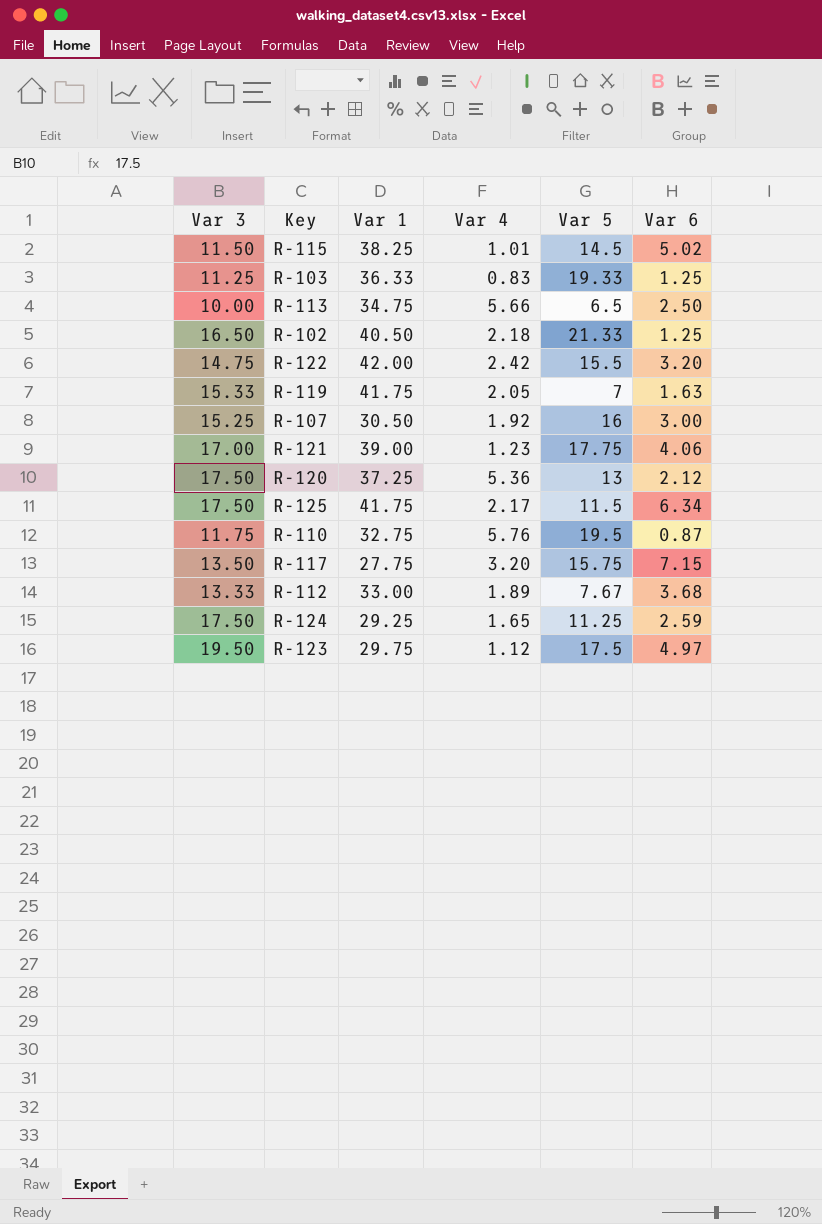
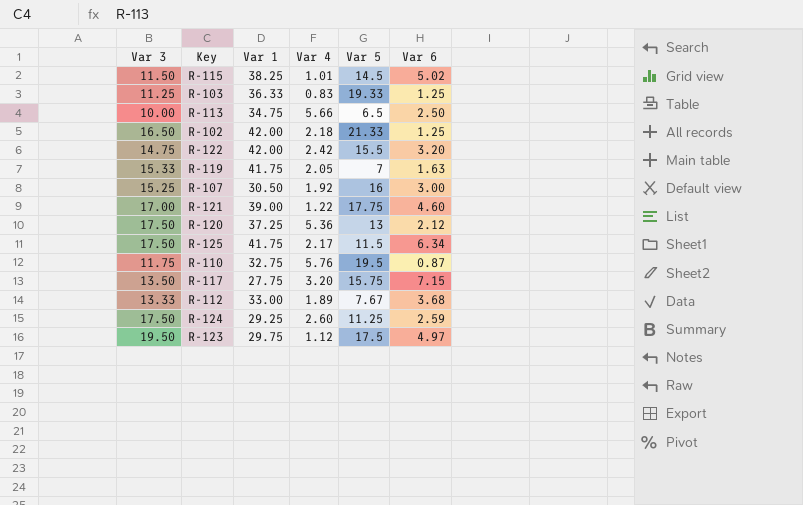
R-102 | Var 1: 40.50 -> 42.00
R-121 | Var 4: 1.23 -> 1.22
R-121 | Var 6: 4.06 -> 4.60
R-124 | Var 4: 1.65 -> 2.60

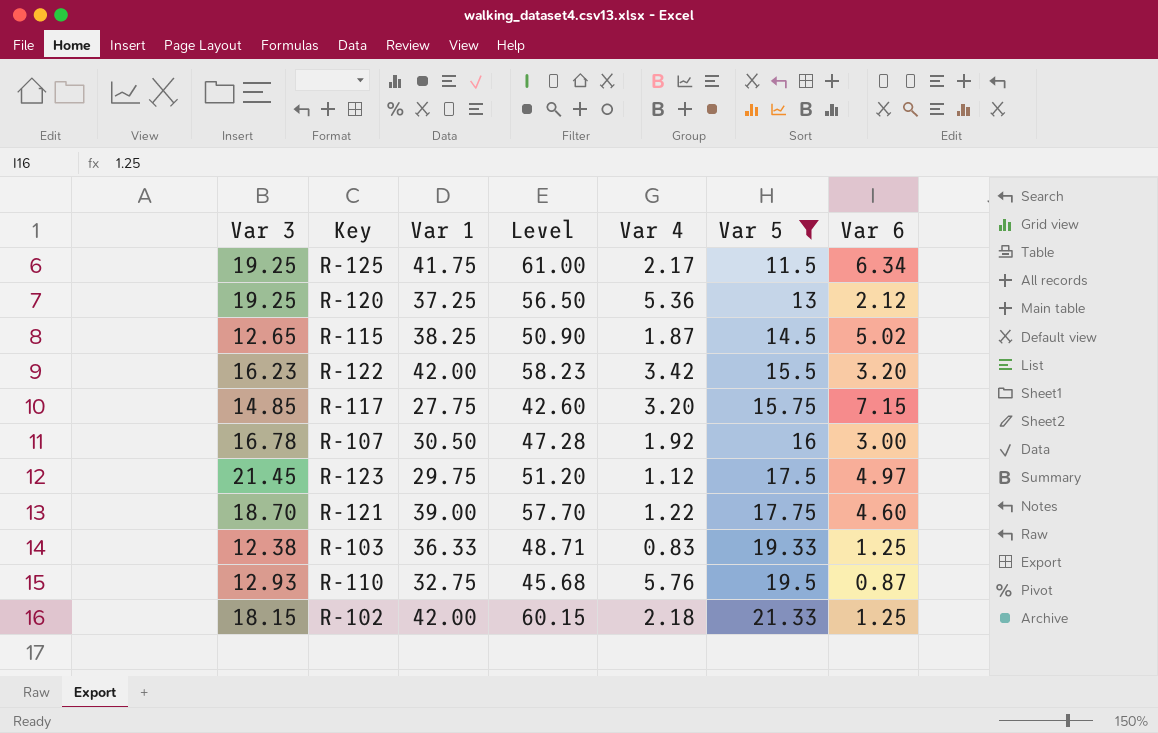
filter: none -> Var 5 >= 11.5
row order: none -> Var 5 ascending
column Level | formula: none -> [Var 3] + [Var 1]
R-125 | Var 3: 17.50 -> 19.25
R-120 | Var 3: 17.50 -> 19.25
R-115 | Var 3: 11.50 -> 12.65
R-115 | Var 4: 1.01 -> 1.87
R-122 | Var 3: 14.75 -> 16.23
R-122 | Var 4: 2.42 -> 3.42
R-117 | Var 3: 13.50 -> 14.85
R-107 | Var 3: 15.25 -> 16.78
R-123 | Var 3: 19.50 -> 21.45
R-121 | Var 3: 17.00 -> 18.70
R-103 | Var 3: 11.25 -> 12.38
R-110 | Var 3: 11.75 -> 12.93
R-102 | Var 3: 16.50 -> 18.15

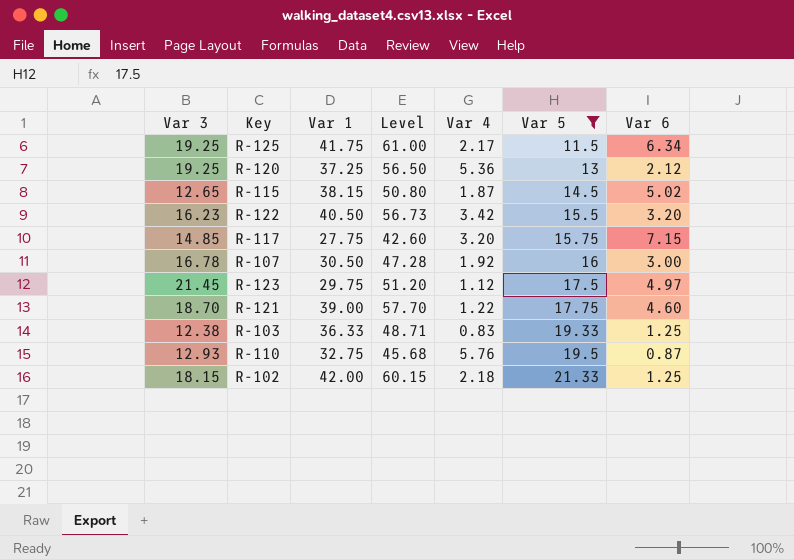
R-115 | Var 1: 38.25 -> 38.15
R-115 | Level: 50.90 -> 50.80
R-122 | Var 1: 42.00 -> 40.50
R-122 | Level: 58.23 -> 56.73

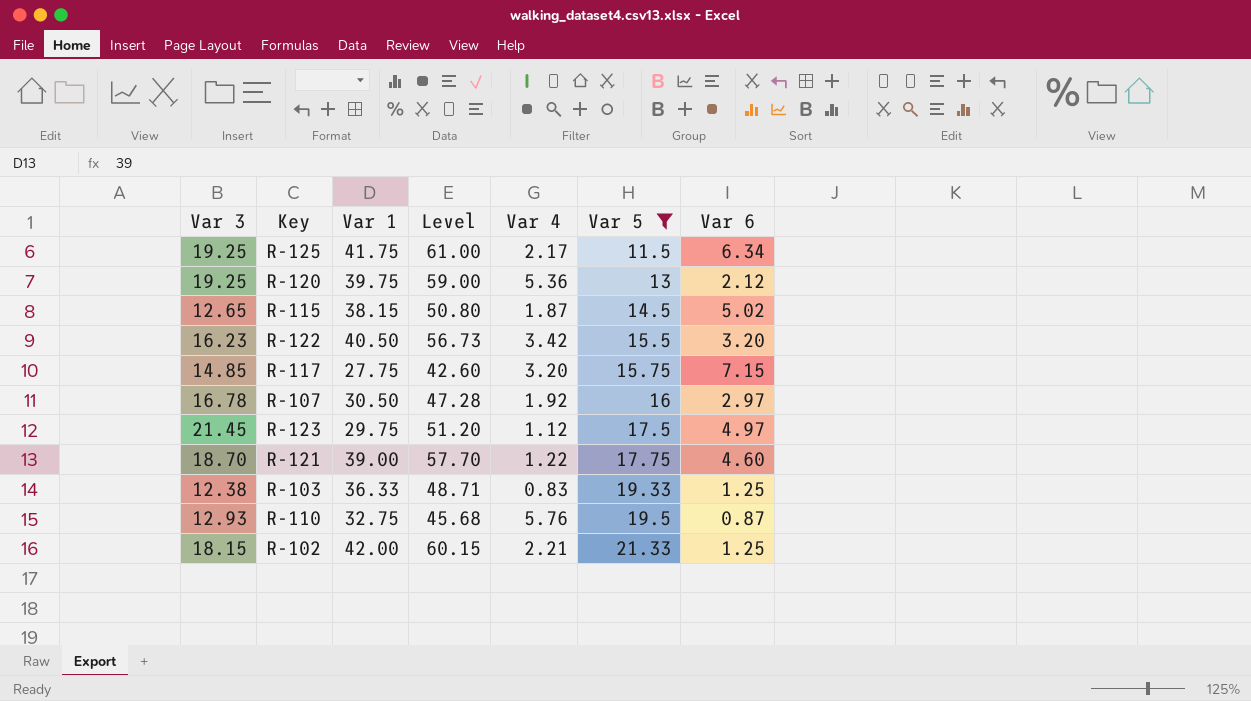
R-120 | Var 1: 37.25 -> 39.75
R-120 | Level: 56.50 -> 59.00
R-107 | Var 6: 3.00 -> 2.97
R-102 | Var 4: 2.18 -> 2.21

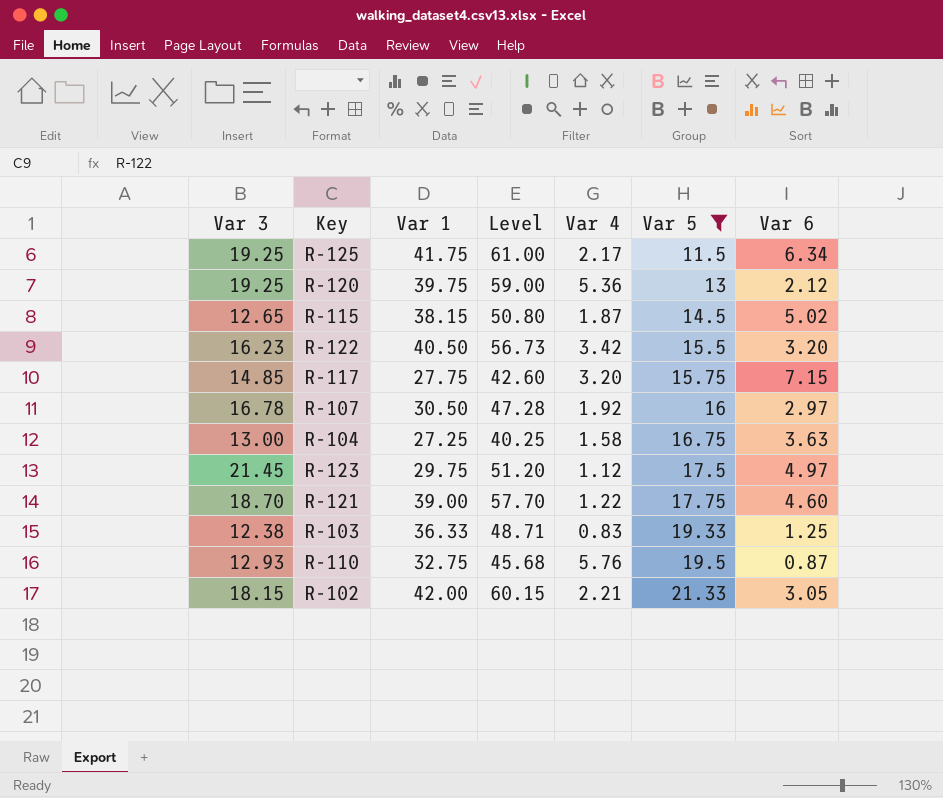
row R-104: none -> 13.00 | 27.25 | 40.25 | 1.58 | 16.75 | 3.63
R-102 | Var 6: 1.25 -> 3.05

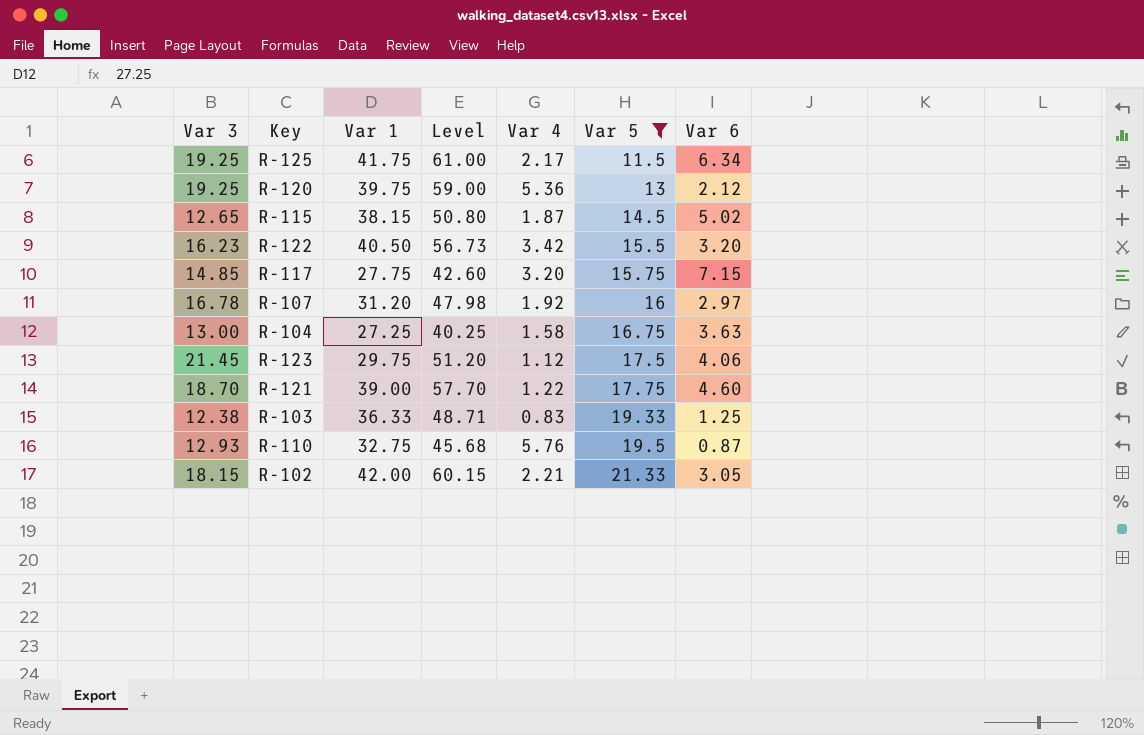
R-107 | Var 1: 30.50 -> 31.20
R-107 | Level: 47.28 -> 47.98
R-123 | Var 6: 4.97 -> 4.06

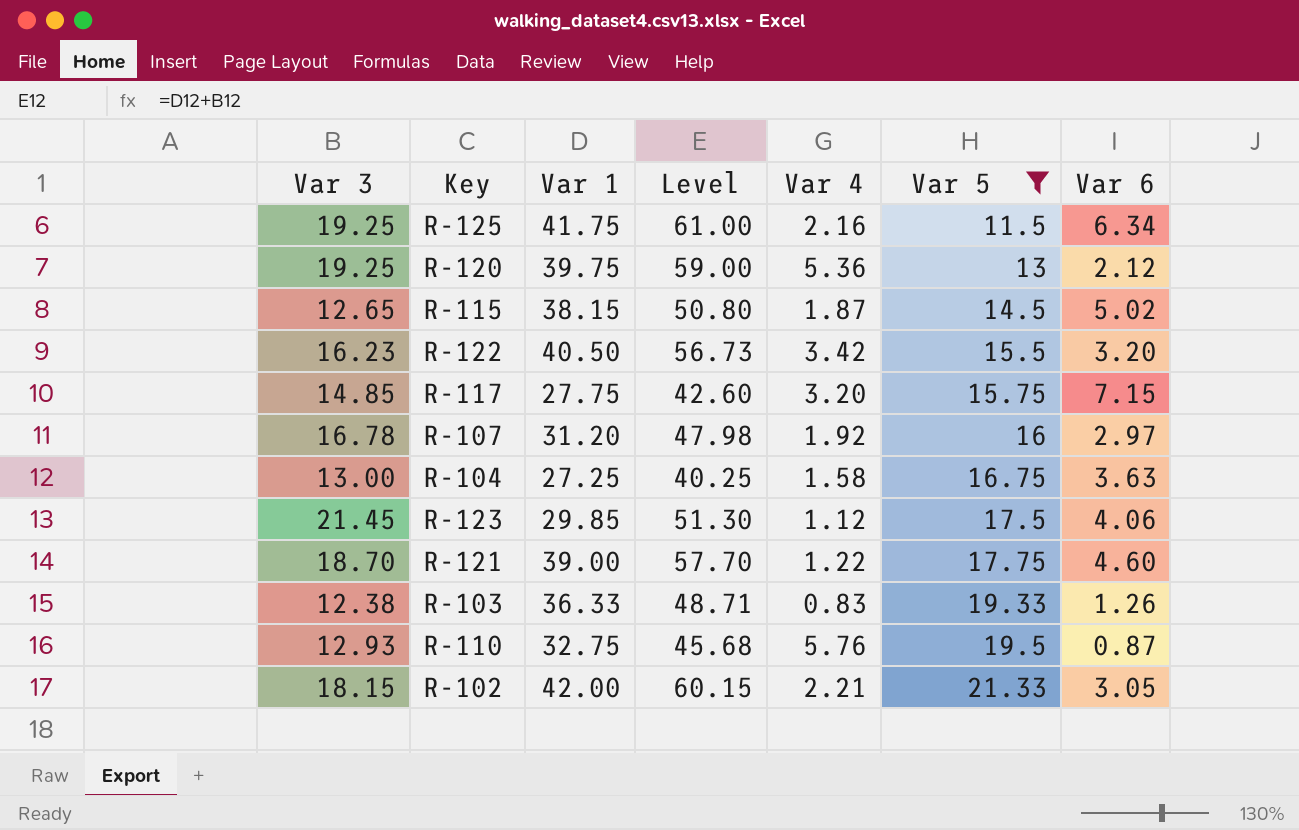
R-125 | Var 4: 2.17 -> 2.16
R-123 | Var 1: 29.75 -> 29.85
R-123 | Level: 51.20 -> 51.30
R-103 | Var 6: 1.25 -> 1.26

